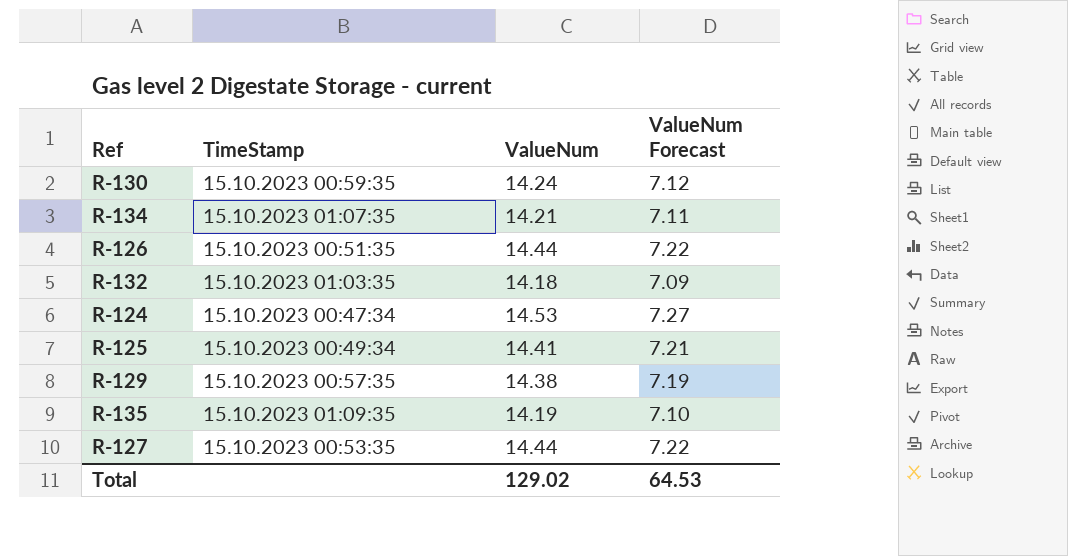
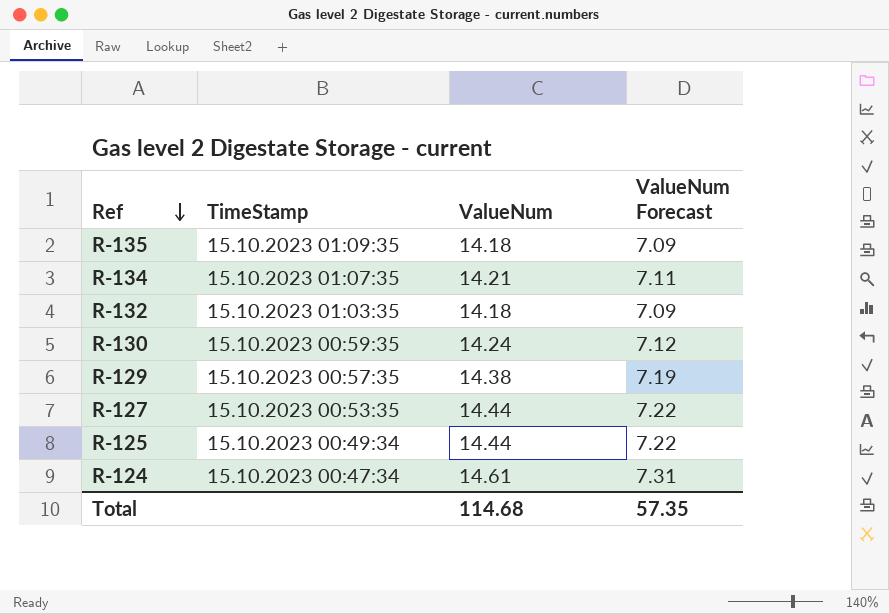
row order: none -> Ref descending
row R-126: 15.10.2023 00:51:35 | 14.44 | 7.22 -> none
R-135 | ValueNum: 14.19 -> 14.18
R-135 | ValueNum Forecast: 7.10 -> 7.09
R-125 | ValueNum: 14.41 -> 14.44
R-125 | ValueNum Forecast: 7.21 -> 7.22
R-124 | ValueNum: 14.53 -> 14.61
R-124 | ValueNum Forecast: 7.27 -> 7.31
Total | ValueNum: 129.02 -> 114.68
Total | ValueNum Forecast: 64.53 -> 57.35

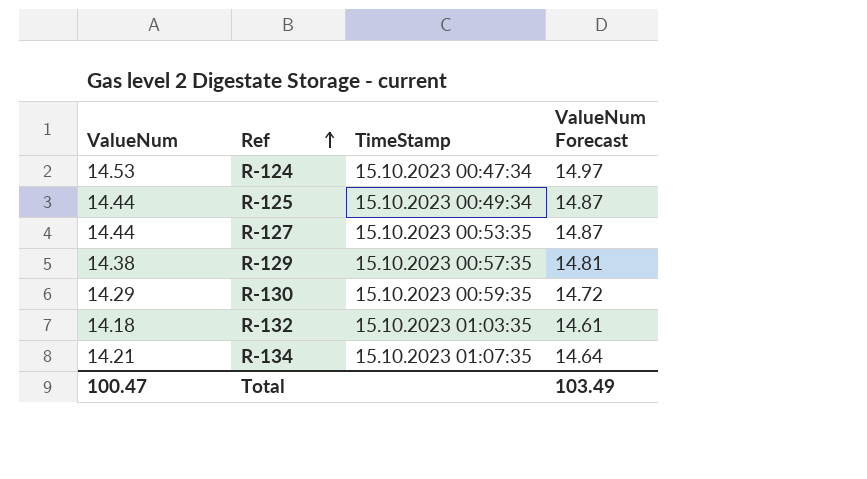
row order: Ref descending -> Ref ascending
column ValueNum | position: 3 -> 1
column ValueNum Forecast | formula: [ValueNum] * 0.5 -> [ValueNum] * 1.03
row R-135: 15.10.2023 01:09:35 | 14.18 | 7.09 -> none
R-124 | ValueNum: 14.61 -> 14.53
R-130 | ValueNum: 14.24 -> 14.29
Total | ValueNum: 114.68 -> 100.47
Total | ValueNum Forecast: 57.35 -> 103.49

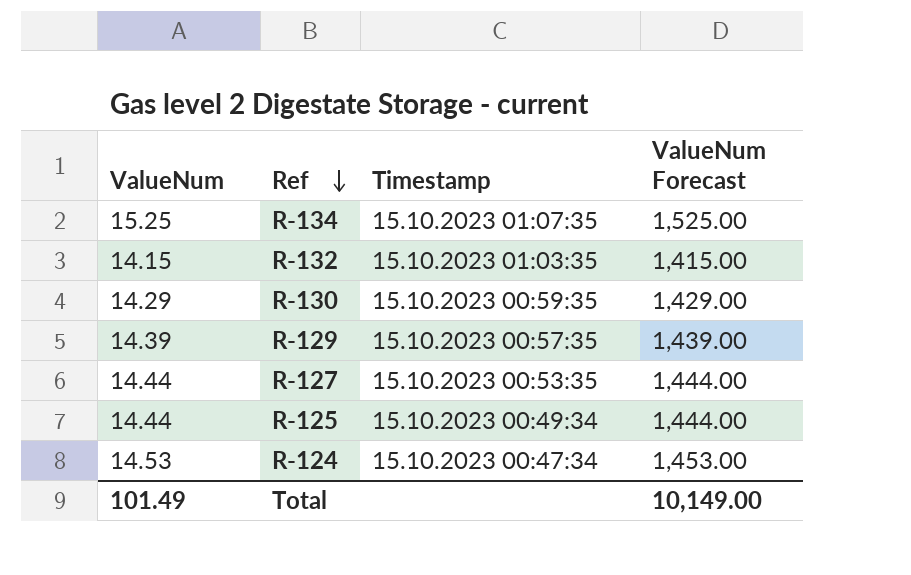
row order: Ref ascending -> Ref descending
column name: TimeStamp -> Timestamp
column ValueNum Forecast | formula: [ValueNum] * 1.03 -> [ValueNum] * 100
R-134 | ValueNum: 14.21 -> 15.25
R-132 | ValueNum: 14.18 -> 14.15
R-129 | ValueNum: 14.38 -> 14.39
Total | ValueNum: 100.47 -> 101.49
Total | ValueNum Forecast: 103.49 -> 10,149.00

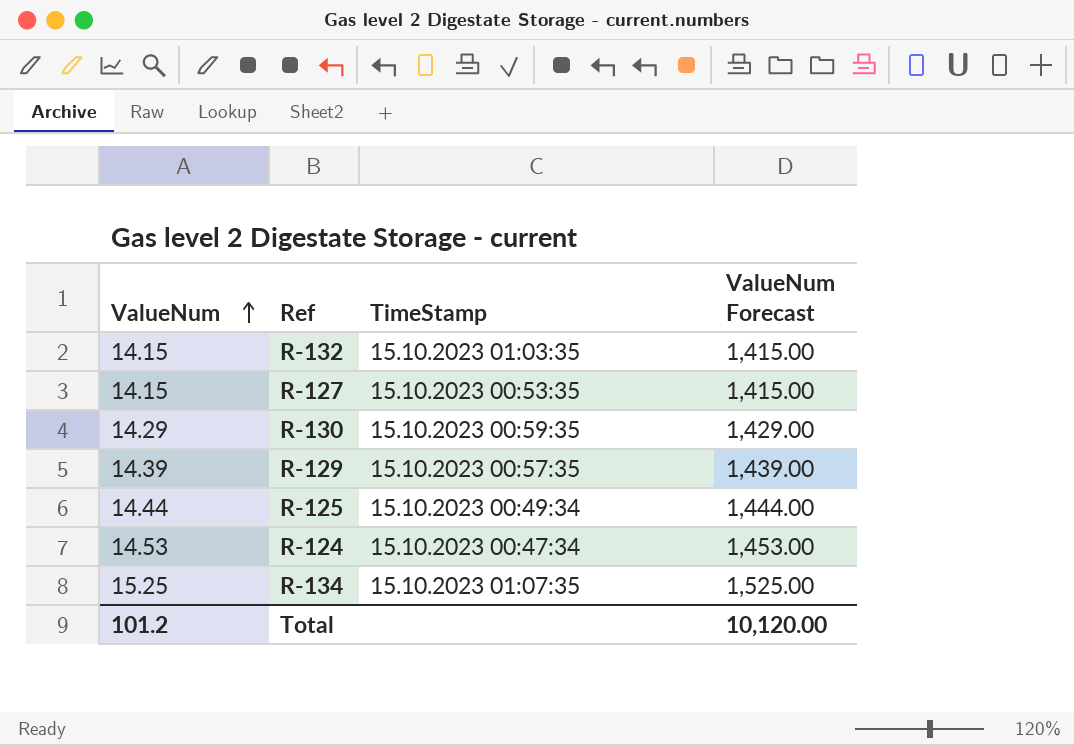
row order: Ref descending -> ValueNum ascending
column name: Timestamp -> TimeStamp
R-127 | ValueNum: 14.44 -> 14.15
R-127 | ValueNum Forecast: 1,444.00 -> 1,415.00
Total | ValueNum: 101.49 -> 101.2
Total | ValueNum Forecast: 10,149.00 -> 10,120.00

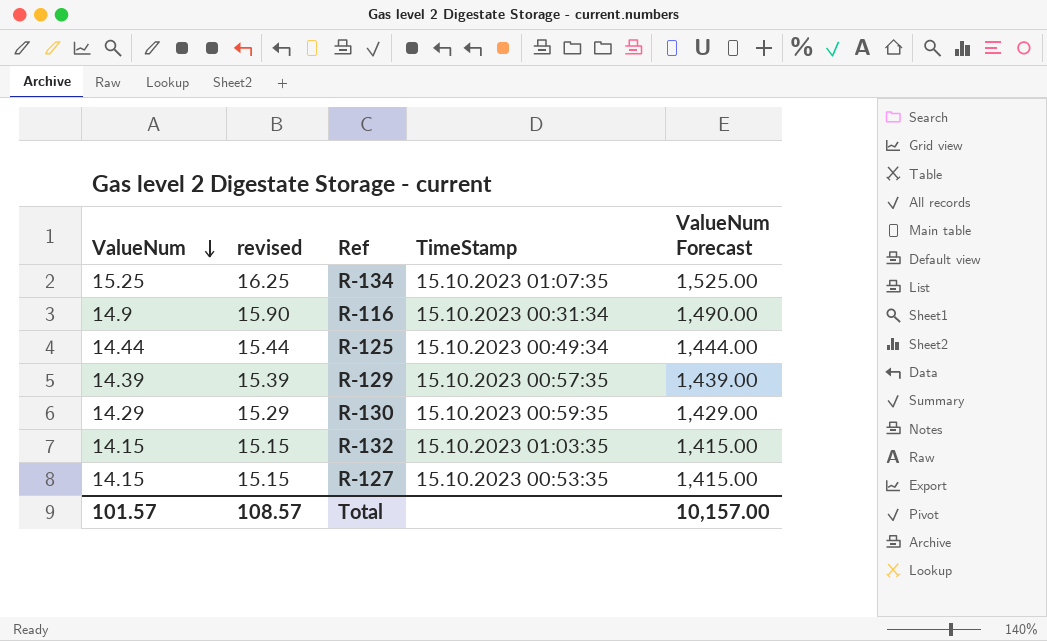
row order: ValueNum ascending -> ValueNum descending
column revised | formula: none -> [ValueNum] + 1
row R-124: 14.53 | 15.10.2023 00:47:34 | 1,453.00 -> none
row R-116: none -> 14.9 | 15.90 | 15.10.2023 00:31:34 | 1,490.00
Total | ValueNum: 101.2 -> 101.57
Total | ValueNum Forecast: 10,120.00 -> 10,157.00

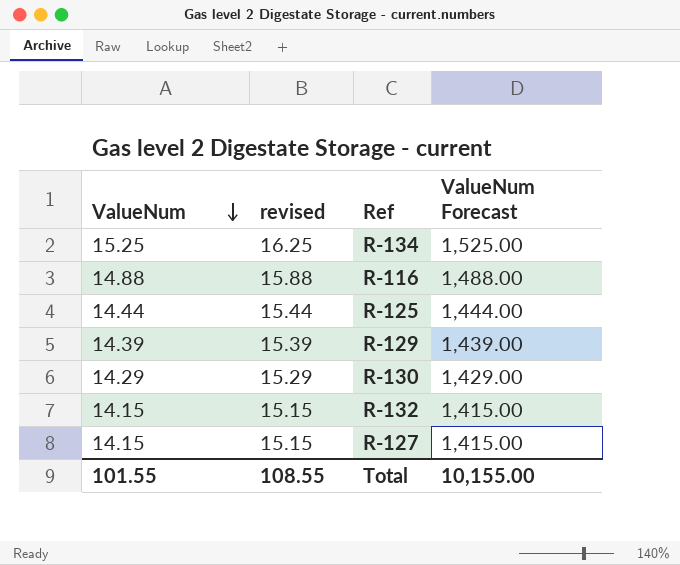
column TimeStamp | position: 4 -> none
R-116 | ValueNum: 14.9 -> 14.88
R-116 | revised: 15.90 -> 15.88
R-116 | ValueNum Forecast: 1,490.00 -> 1,488.00
Total | ValueNum: 101.57 -> 101.55
Total | revised: 108.57 -> 108.55
Total | ValueNum Forecast: 10,157.00 -> 10,155.00

